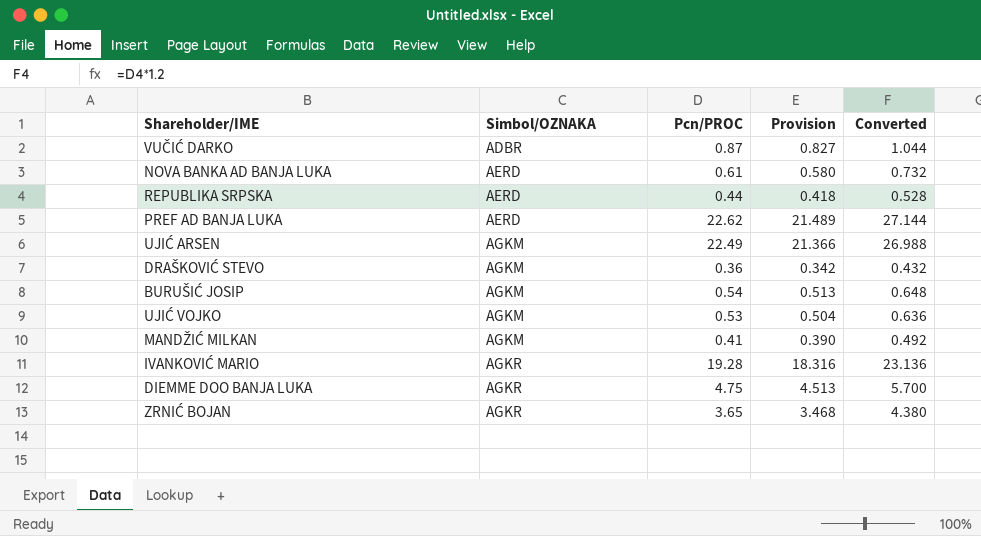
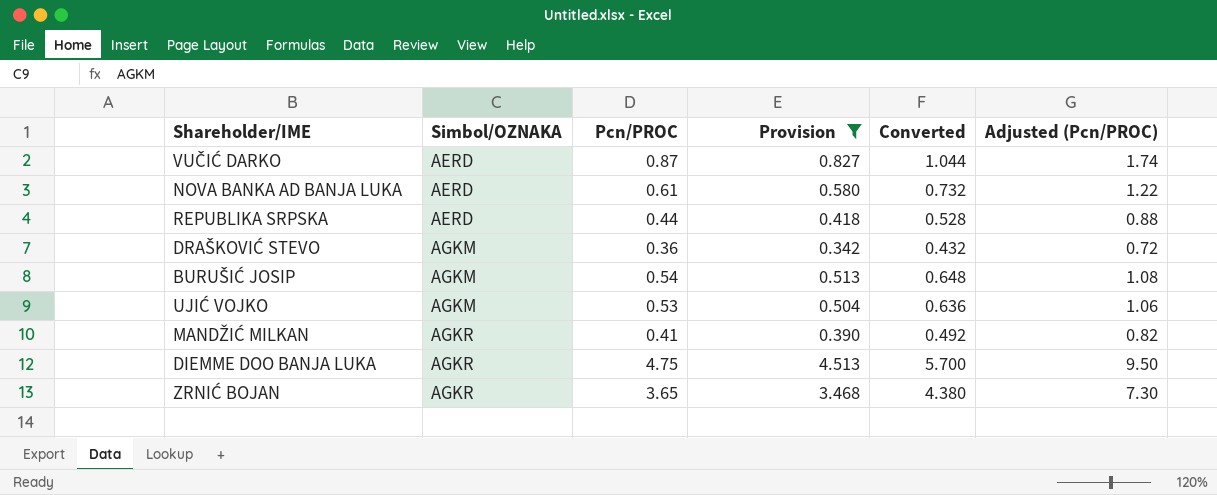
filter: none -> Provision <= 4.513
column Adjusted (Pcn/PROC) | formula: none -> [Pcn/PROC] * 2
VUČIĆ DARKO | Simbol/OZNAKA: ADBR -> AERD
MANDŽIĆ MILKAN | Simbol/OZNAKA: AGKM -> AGKR

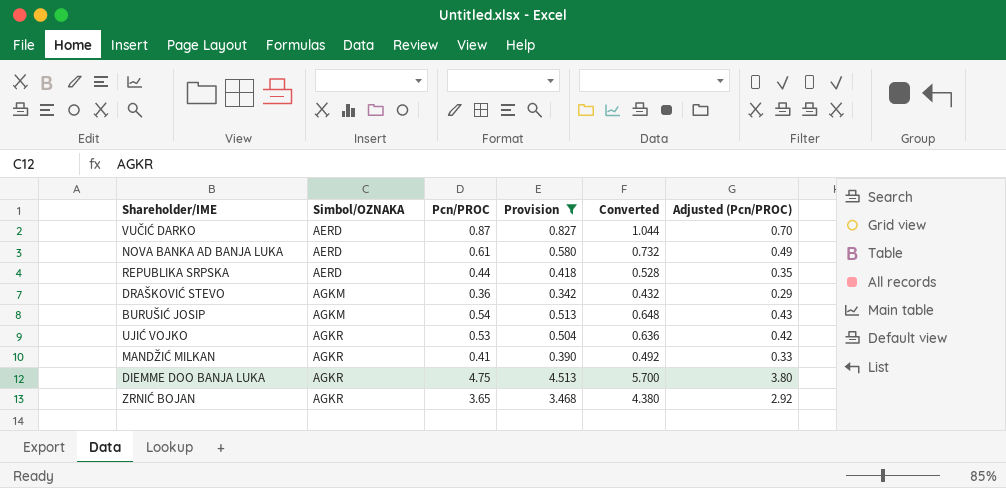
column Adjusted (Pcn/PROC) | formula: [Pcn/PROC] * 2 -> [Pcn/PROC] * 0.8
UJIĆ VOJKO | Simbol/OZNAKA: AGKM -> AGKR

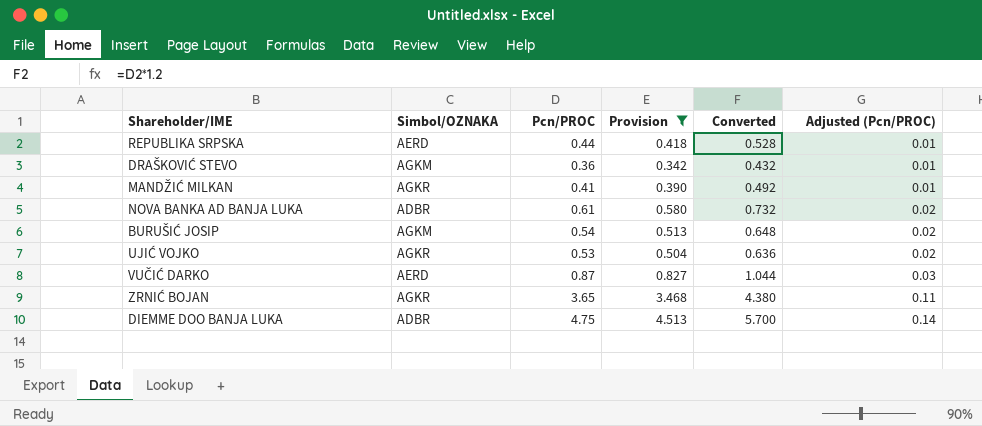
row order: Simbol/OZNAKA ascending -> Adjusted (Pcn/PROC) ascending
column Adjusted (Pcn/PROC) | formula: [Pcn/PROC] * 0.8 -> [Pcn/PROC] * 0.03
NOVA BANKA AD BANJA LUKA | Simbol/OZNAKA: AERD -> ADBR
DIEMME DOO BANJA LUKA | Simbol/OZNAKA: AGKR -> ADBR

